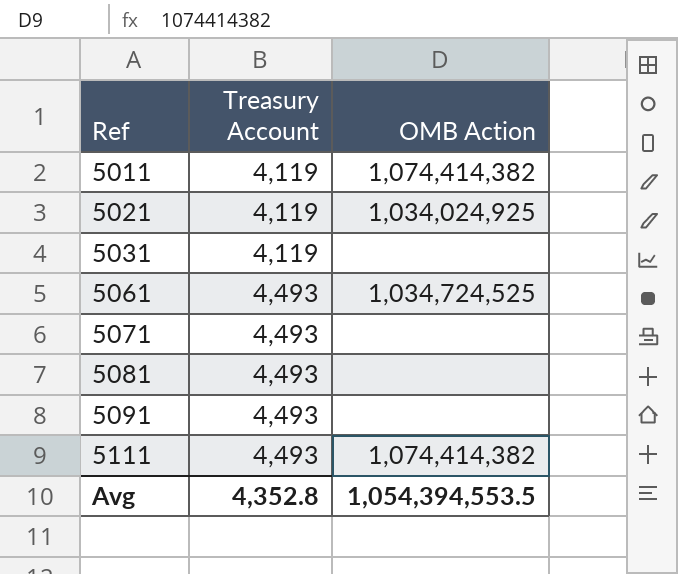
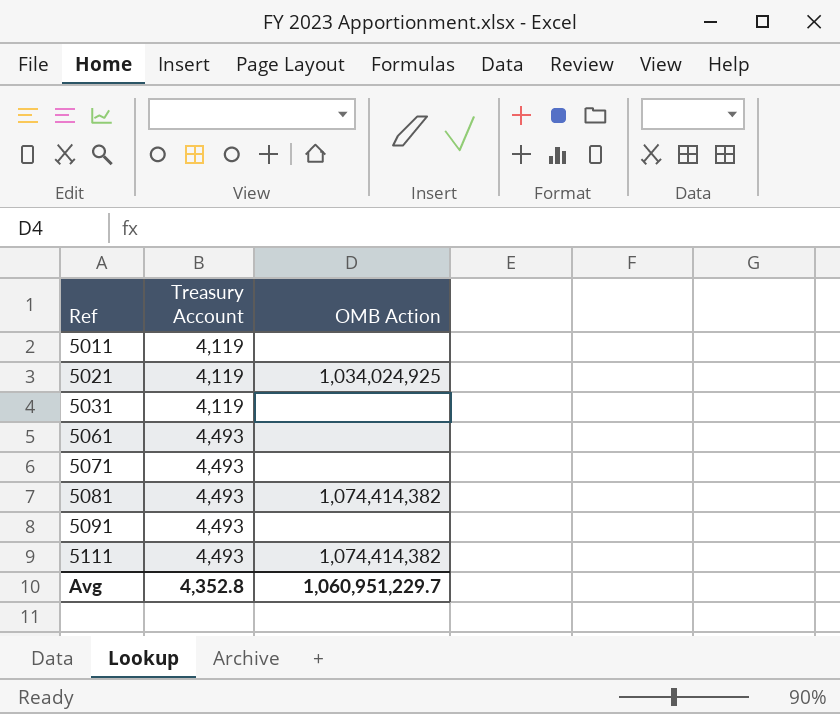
5011 | OMB Action: 1,074,414,382 -> none
5061 | OMB Action: 1,034,724,525 -> none
5081 | OMB Action: none -> 1,074,414,382
Avg | OMB Action: 1,054,394,553.5 -> 1,060,951,229.7

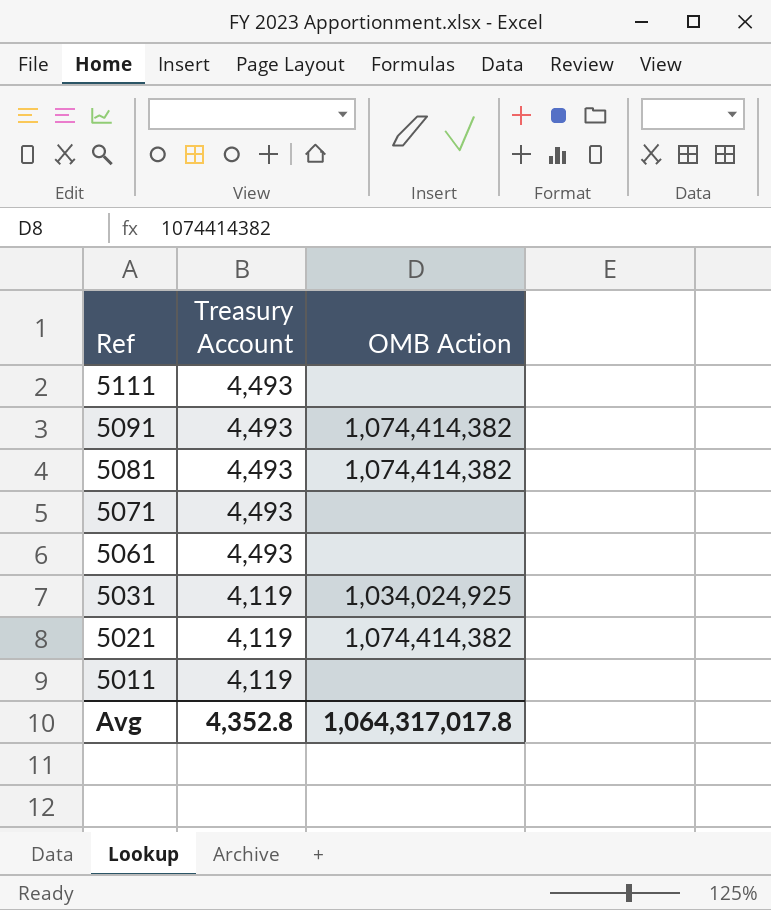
row order: Ref ascending -> Ref descending
5111 | OMB Action: 1,074,414,382 -> none
5091 | OMB Action: none -> 1,074,414,382
5031 | OMB Action: none -> 1,034,024,925
5021 | OMB Action: 1,034,024,925 -> 1,074,414,382
Avg | OMB Action: 1,060,951,229.7 -> 1,064,317,017.8

